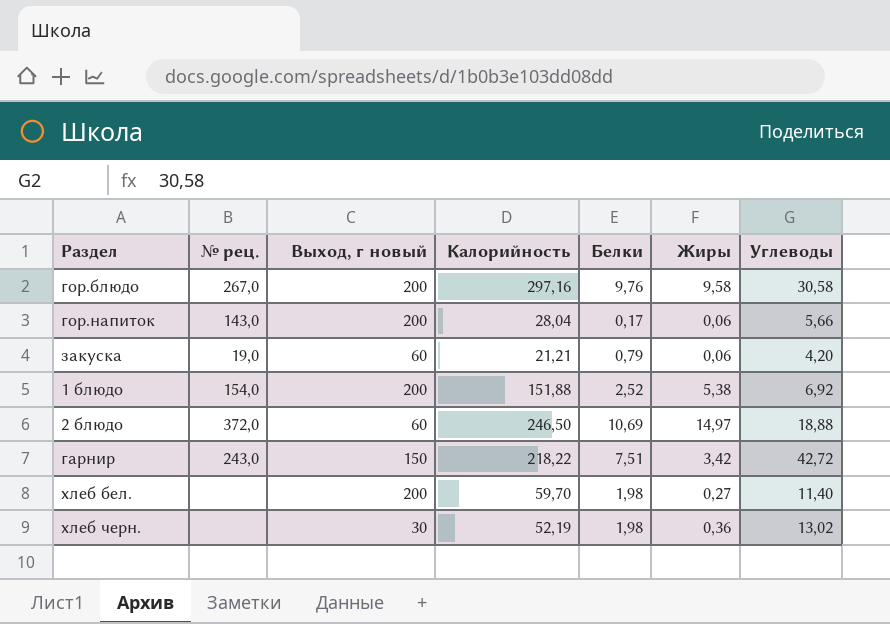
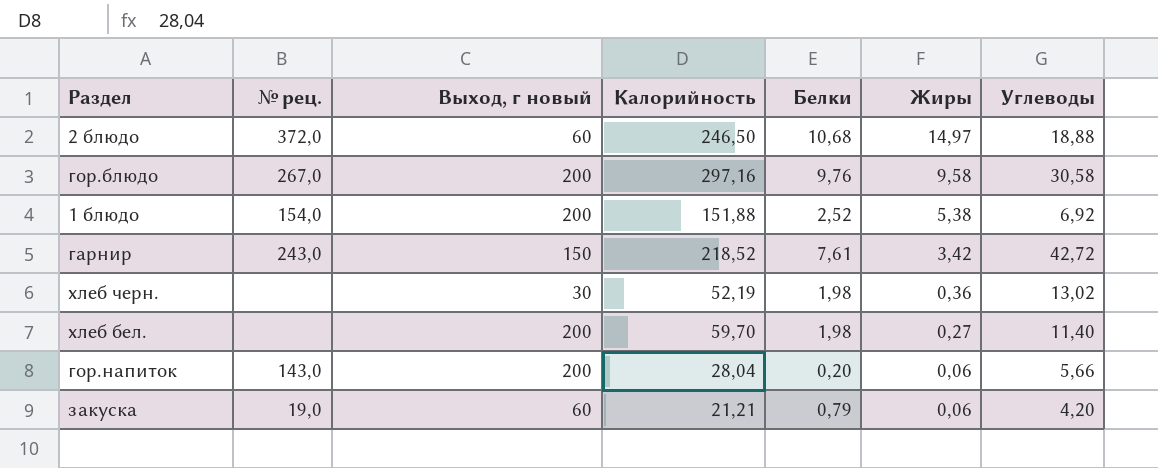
row order: none -> Жиры descending
2 блюдо | Белки: 10,69 -> 10,68
гарнир | Калорийность: 218,22 -> 218,52
гарнир | Белки: 7,51 -> 7,61
гор.напиток | Белки: 0,17 -> 0,20

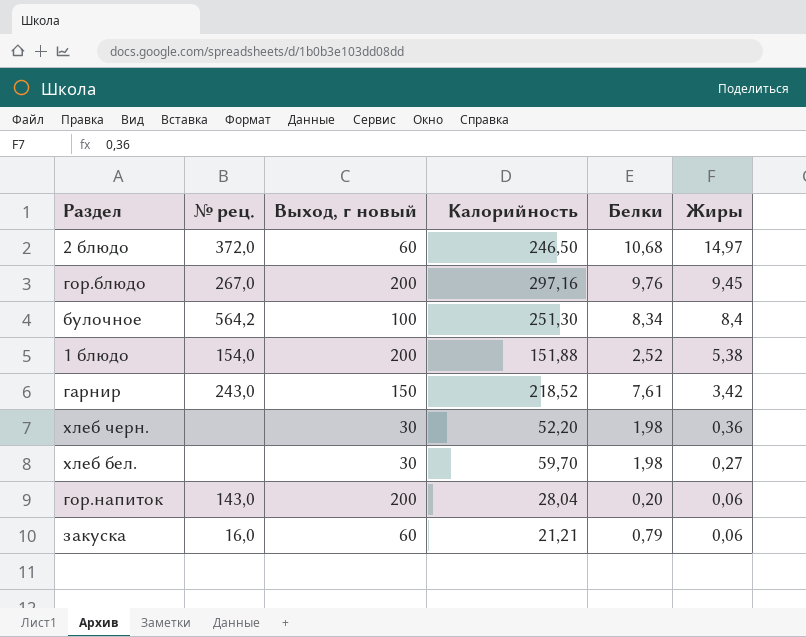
column Углеводы | position: 7 -> none
гор.блюдо | Жиры: 9,58 -> 9,45
row булочное: none -> 564,2 | 100 | 251,30 | 8,34 | 8,4
хлеб черн. | Калорийность: 52,19 -> 52,20
хлеб бел. | Выход, г новый: 200 -> 30
закуска | № рец.: 19,0 -> 16,0

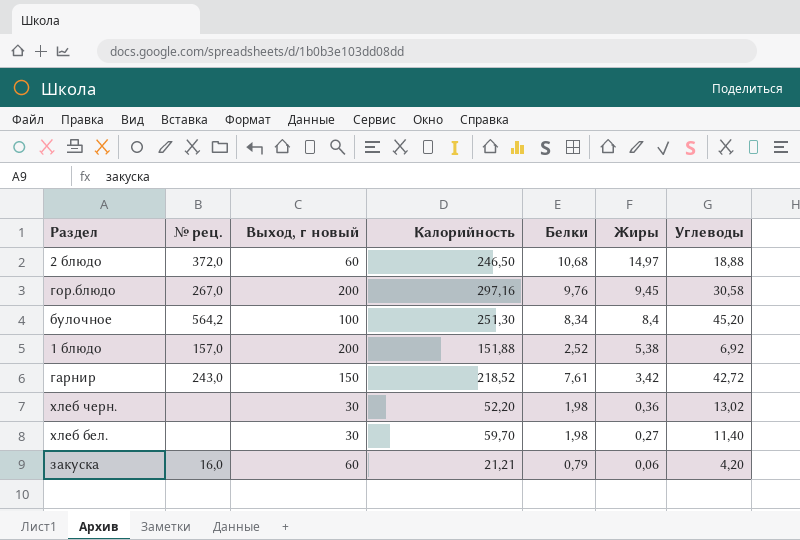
column Углеводы | position: none -> 7
row гор.напиток: 143,0 | 200 | 28,04 | 0,20 | 0,06 -> none
1 блюдо | № рец.: 154,0 -> 157,0

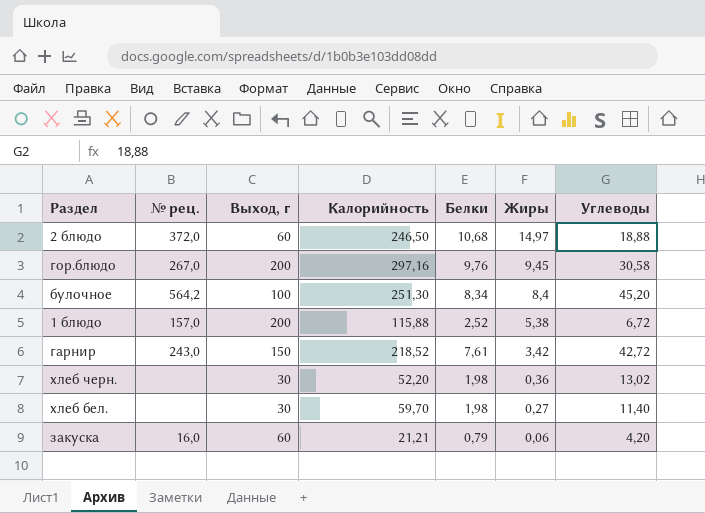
column name: Выход, г новый -> Выход, г
1 блюдо | Калорийность: 151,88 -> 115,88
1 блюдо | Углеводы: 6,92 -> 6,72

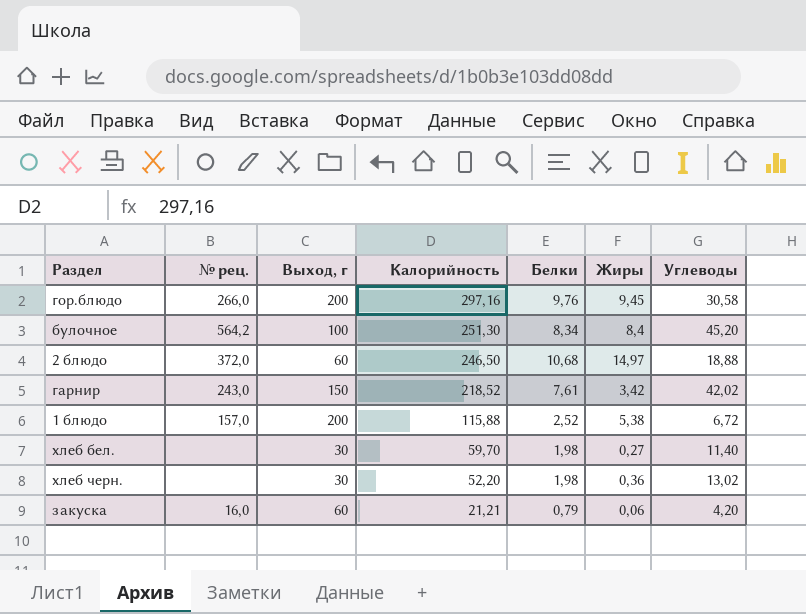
row order: Жиры descending -> Калорийность descending
гор.блюдо | № рец.: 267,0 -> 266,0
гарнир | Углеводы: 42,72 -> 42,02

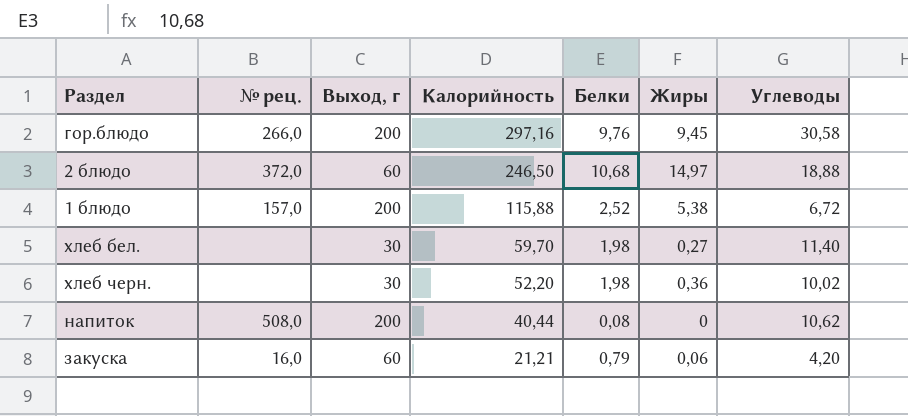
row булочное: 564,2 | 100 | 251,30 | 8,34 | 8,4 | 45,20 -> none
row гарнир: 243,0 | 150 | 218,52 | 7,61 | 3,42 | 42,02 -> none
хлеб черн. | Углеводы: 13,02 -> 10,02
row напиток: none -> 508,0 | 200 | 40,44 | 0,08 | 0 | 10,62

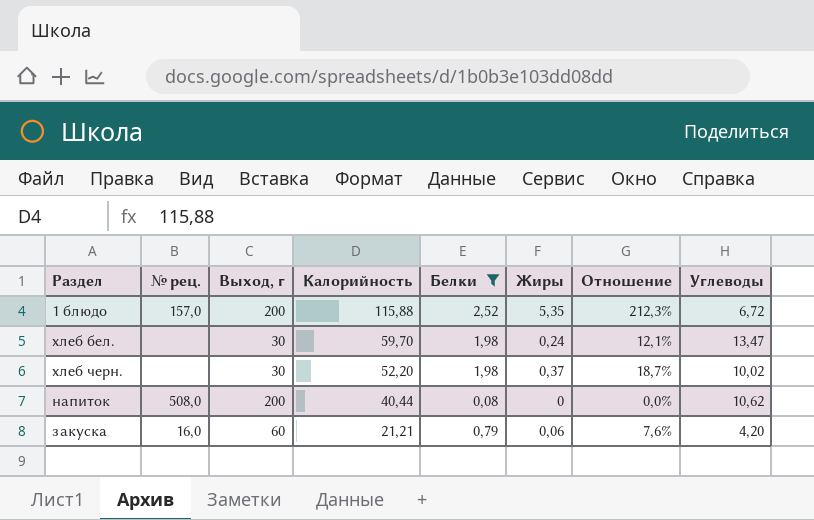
filter: none -> Белки <= 2,52
column Отношение | formula: none -> [Жиры] / [Белки]
1 блюдо | Жиры: 5,38 -> 5,35
хлеб бел. | Жиры: 0,27 -> 0,24
хлеб бел. | Углеводы: 11,40 -> 13,47
хлеб черн. | Жиры: 0,36 -> 0,37

